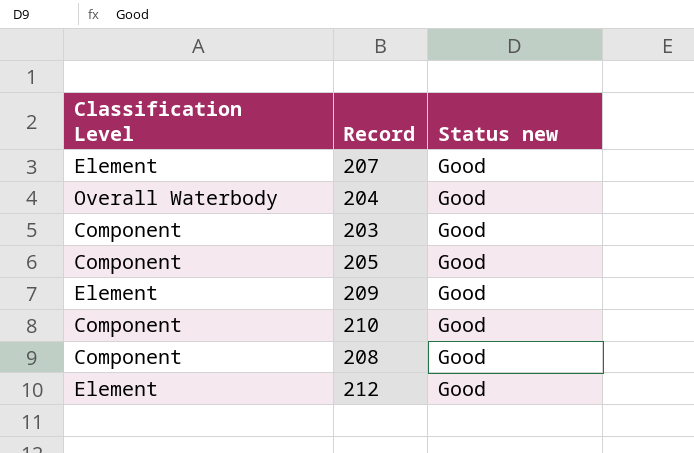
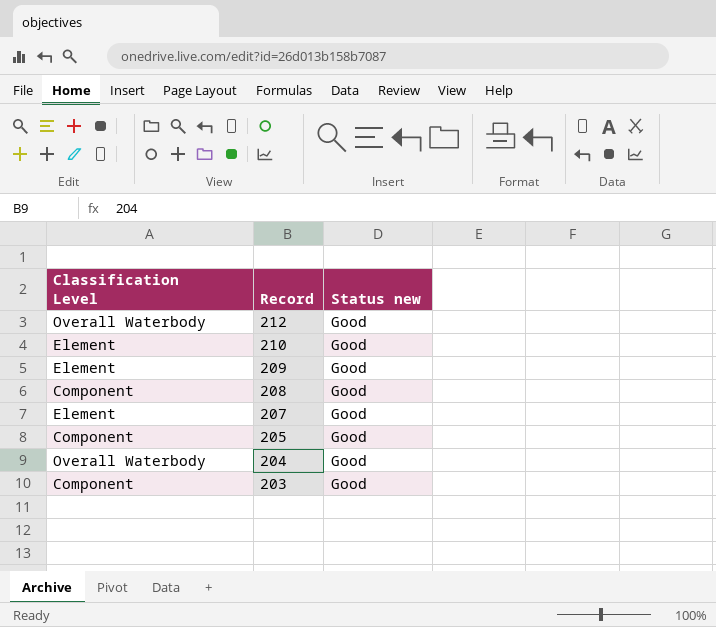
row order: none -> Record descending
212 | Classification Level: Element -> Overall Waterbody
210 | Classification Level: Component -> Element

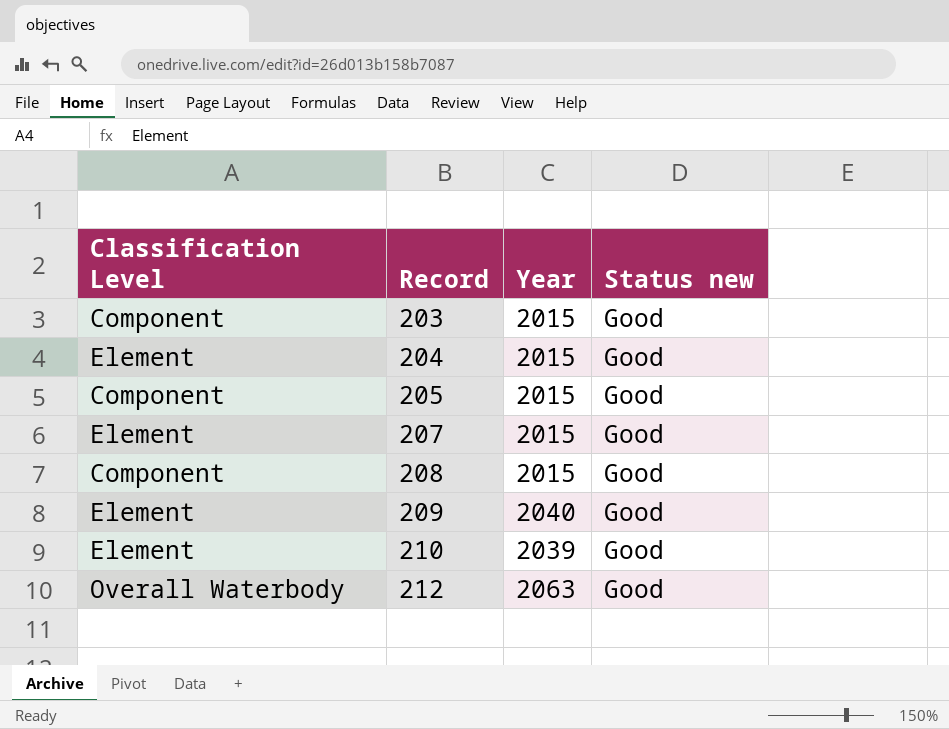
row order: Record descending -> Record ascending
column Year | position: none -> 3
204 | Classification Level: Overall Waterbody -> Element

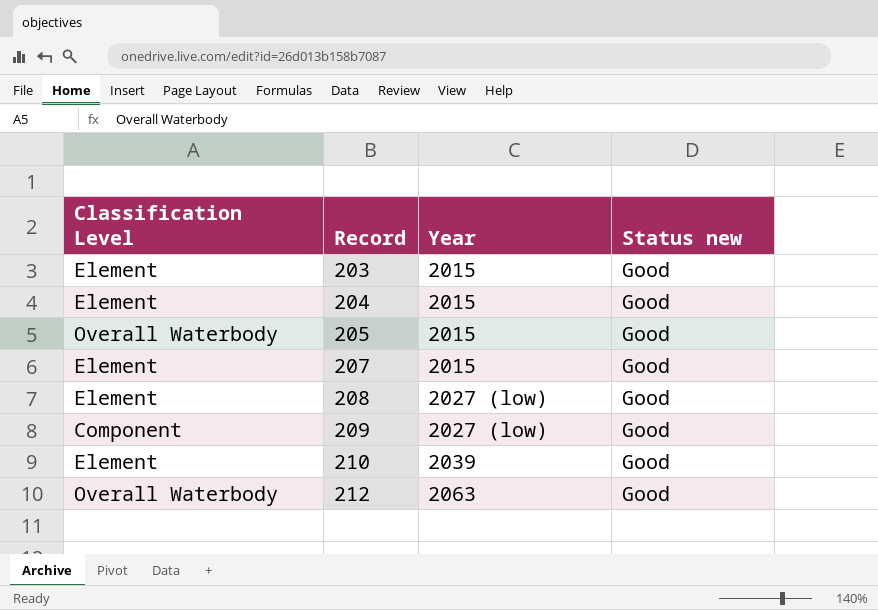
203 | Classification Level: Component -> Element
205 | Classification Level: Component -> Overall Waterbody
208 | Classification Level: Component -> Element
208 | Year: 2015 -> 2027 (low)
209 | Classification Level: Element -> Component
209 | Year: 2040 -> 2027 (low)

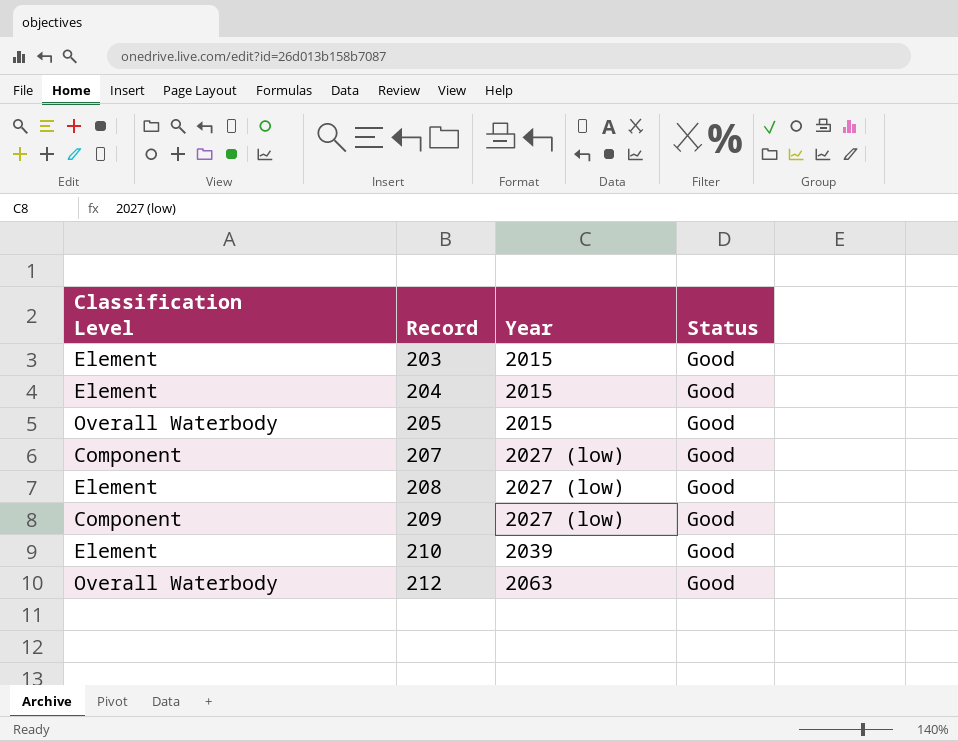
column name: Status new -> Status
207 | Classification Level: Element -> Component
207 | Year: 2015 -> 2027 (low)

